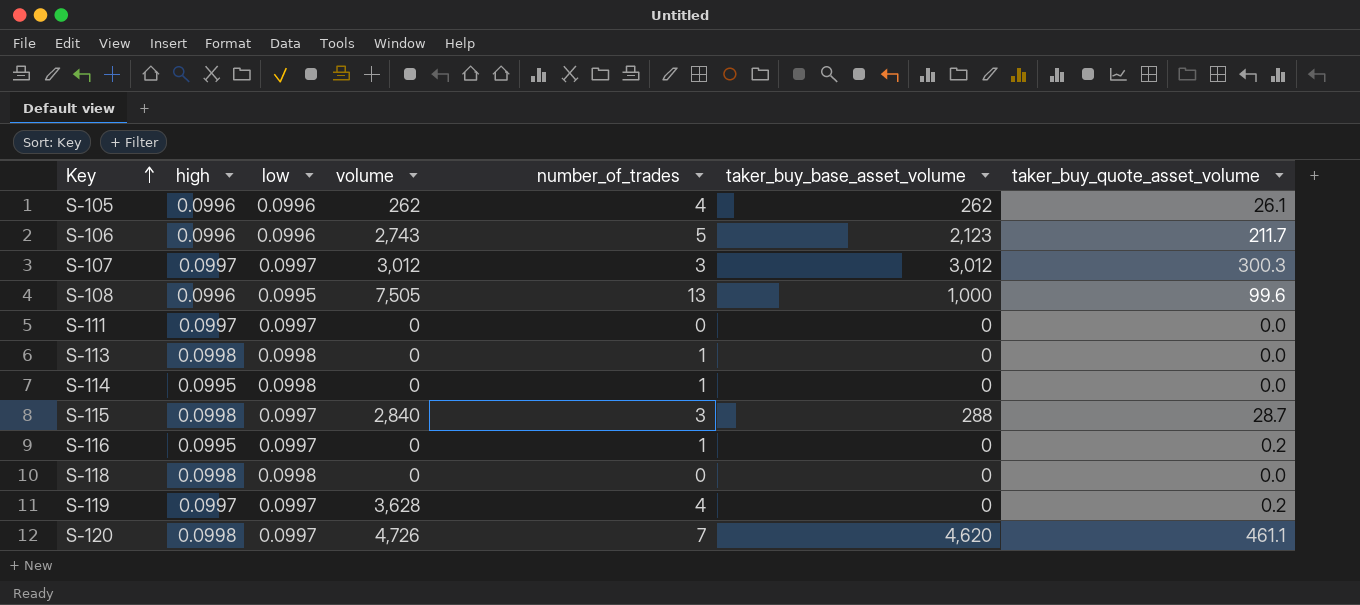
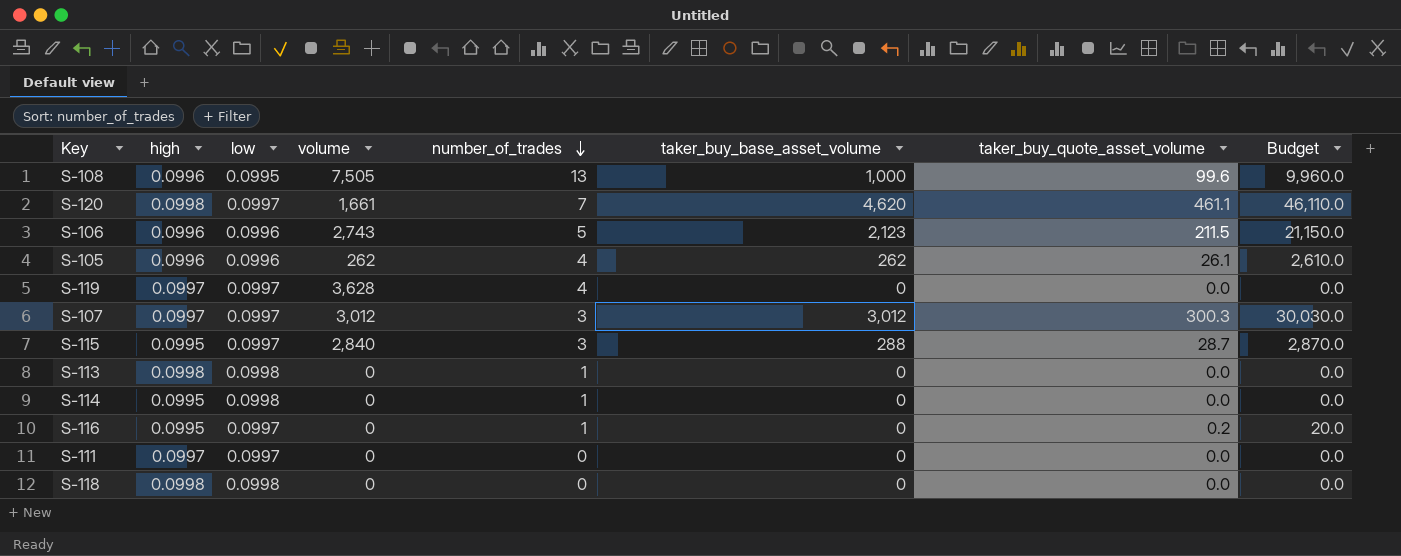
row order: Key ascending -> number_of_trades descending
column Budget | formula: none -> [taker_buy_quote_asset_volume] * 100
S-120 | volume: 4,726 -> 1,661
S-106 | taker_buy_quote_asset_volume: 211.7 -> 211.5
S-119 | taker_buy_quote_asset_volume: 0.2 -> 0.0
S-115 | high: 0.0998 -> 0.0995

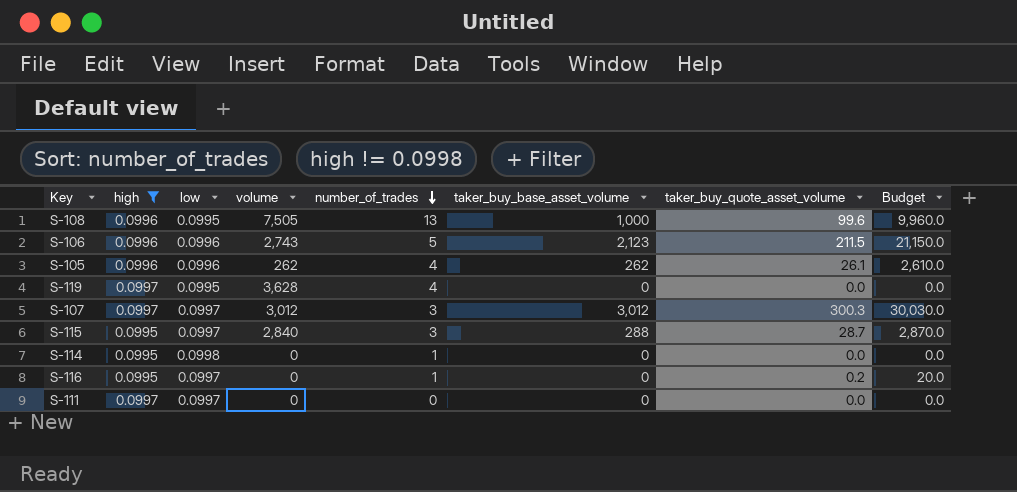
filter: none -> high != 0.0998
S-119 | low: 0.0997 -> 0.0995

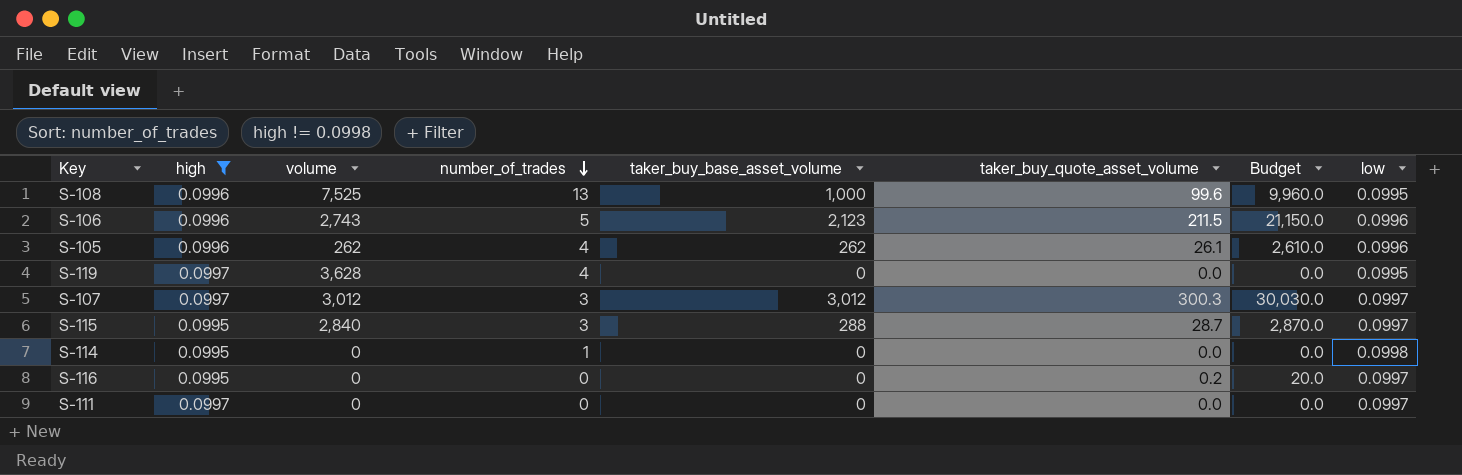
column low | position: 3 -> 8
S-108 | volume: 7,505 -> 7,525
S-116 | number_of_trades: 1 -> 0

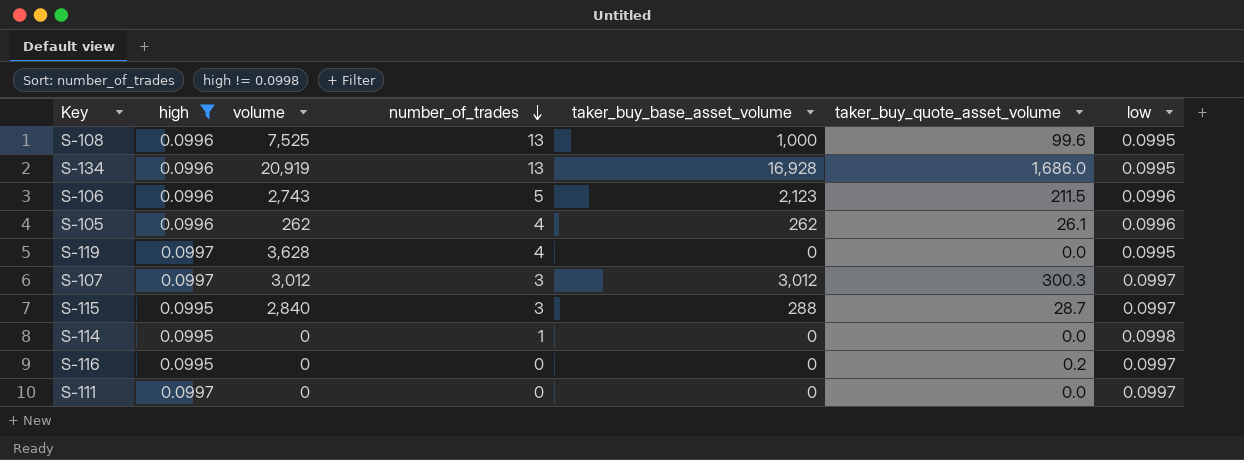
column Budget | formula: [taker_buy_quote_asset_volume] * 100 -> none
row S-134: none -> 0.0996 | 20,919 | 13 | 16,928 | 1,686.0 | 0.0995

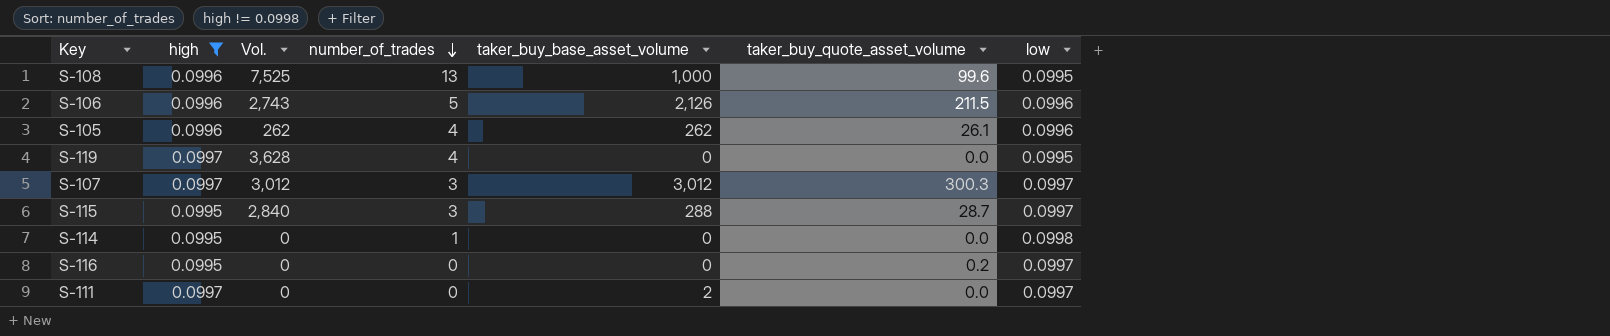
column name: volume -> Vol.
row S-134: 0.0996 | 20,919 | 13 | 16,928 | 1,686.0 | 0.0995 -> none
S-106 | taker_buy_base_asset_volume: 2,123 -> 2,126
S-111 | taker_buy_base_asset_volume: 0 -> 2

